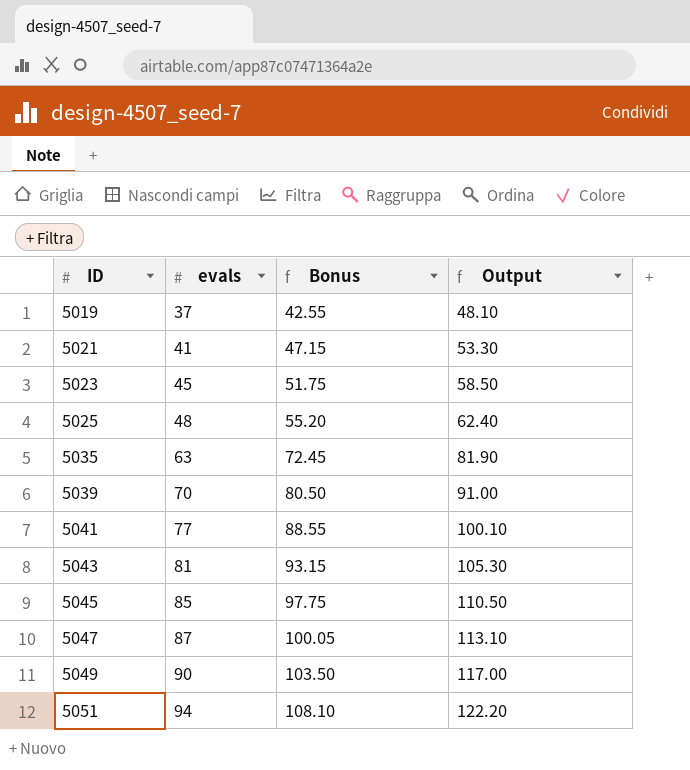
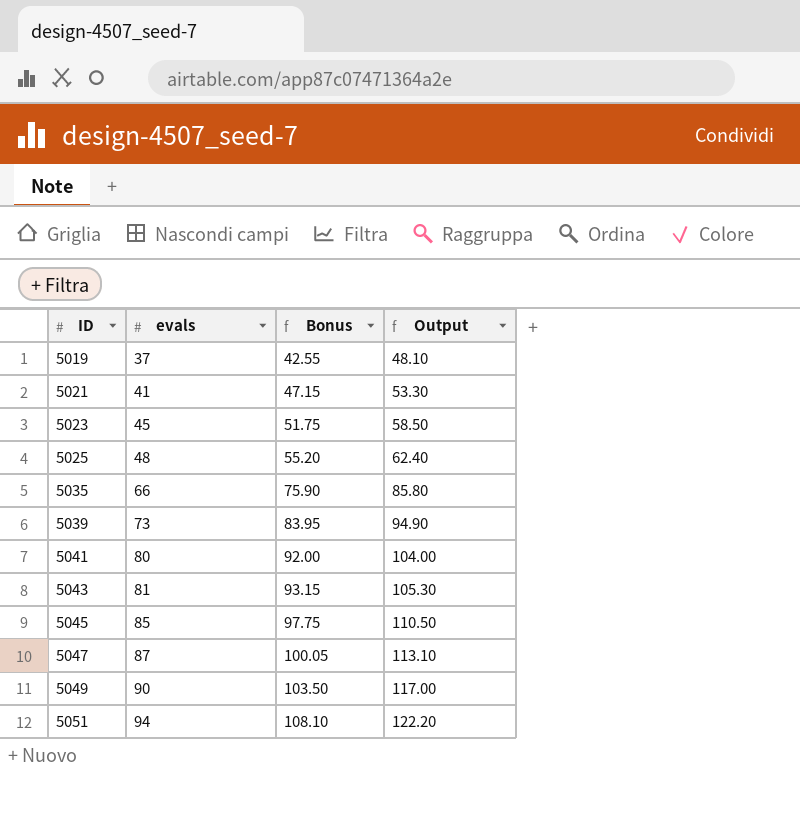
5035 | evals: 63 -> 66
5035 | Bonus: 72.45 -> 75.90
5035 | Output: 81.90 -> 85.80
5039 | evals: 70 -> 73
5039 | Bonus: 80.50 -> 83.95
5039 | Output: 91.00 -> 94.90
5041 | evals: 77 -> 80
5041 | Bonus: 88.55 -> 92.00
5041 | Output: 100.10 -> 104.00

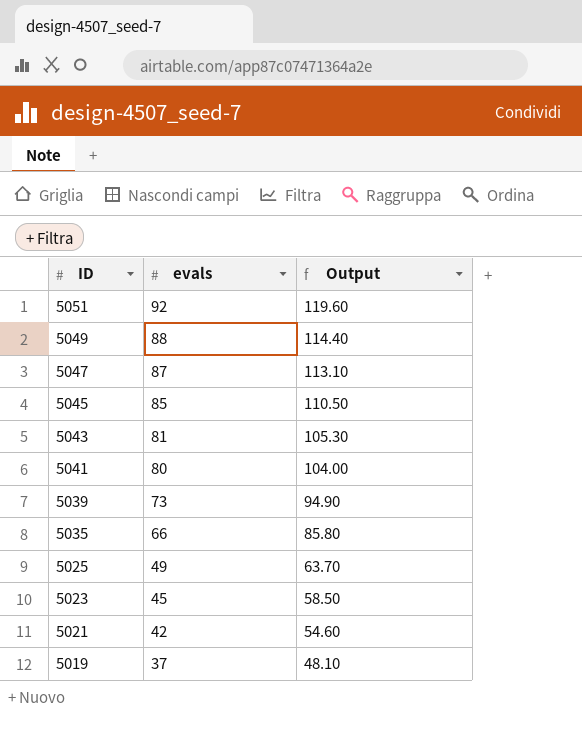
row order: ID ascending -> ID descending
column Bonus | formula: [evals] * 1.15 -> none
5051 | evals: 94 -> 92
5051 | Output: 122.20 -> 119.60
5049 | evals: 90 -> 88
5049 | Output: 117.00 -> 114.40
5025 | evals: 48 -> 49
5025 | Output: 62.40 -> 63.70
5021 | evals: 41 -> 42
5021 | Output: 53.30 -> 54.60

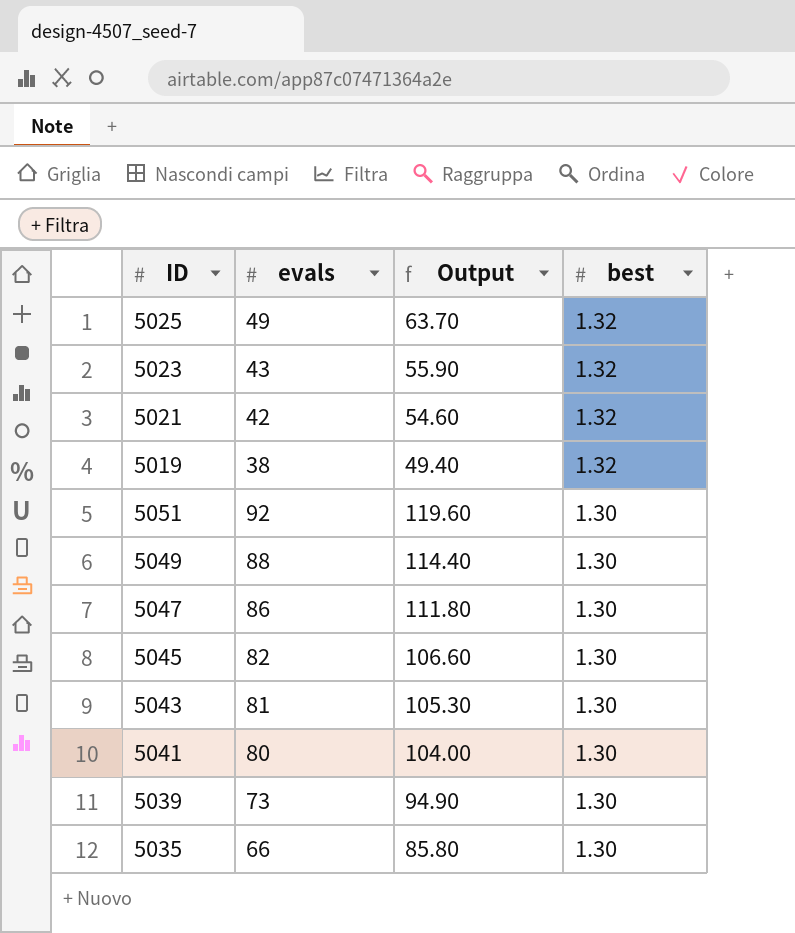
row order: ID descending -> best descending
column best | position: none -> 4
5023 | evals: 45 -> 43
5023 | Output: 58.50 -> 55.90
5019 | evals: 37 -> 38
5019 | Output: 48.10 -> 49.40
5047 | evals: 87 -> 86
5047 | Output: 113.10 -> 111.80
5045 | evals: 85 -> 82
5045 | Output: 110.50 -> 106.60

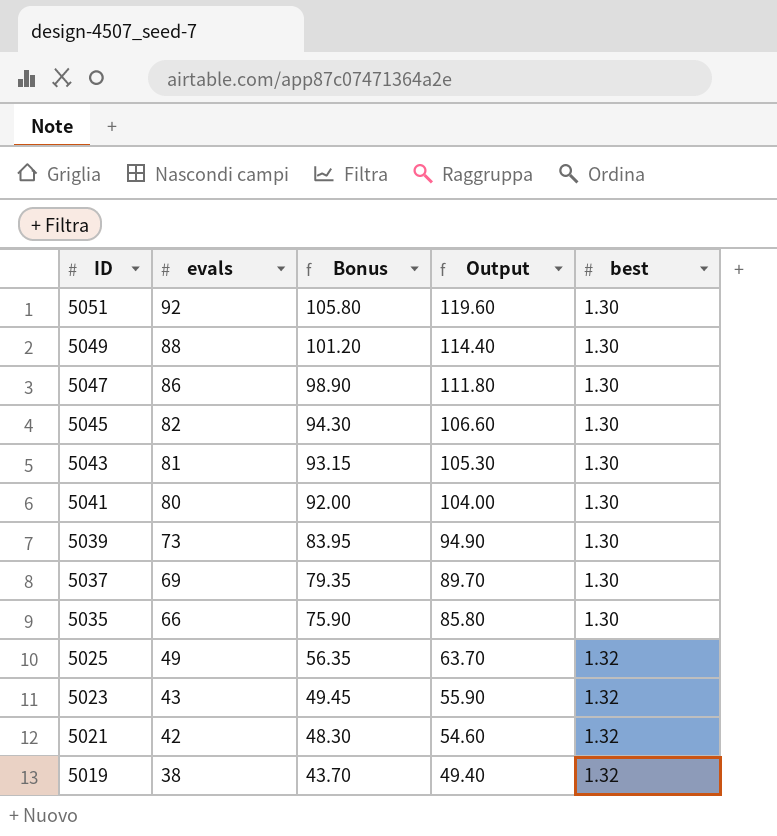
row order: best descending -> ID descending
column Bonus | formula: none -> [evals] * 1.15
row 5037: none -> 69 | 79.35 | 89.70 | 1.30

